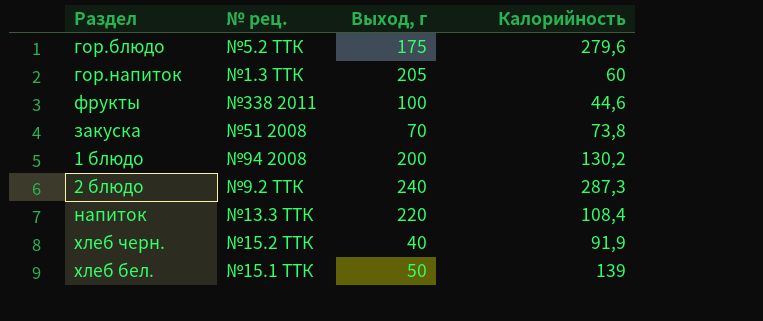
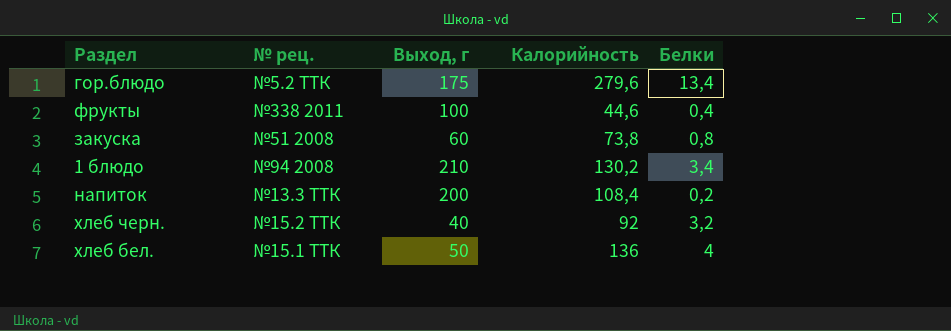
column Белки | position: none -> 5
row гор.напиток: №1.3 ТТК | 205 | 60 -> none
row 2 блюдо: №9.2 ТТК | 240 | 287,3 -> none
закуска | Выход, г: 70 -> 60
1 блюдо | Выход, г: 200 -> 210
напиток | Выход, г: 220 -> 200
хлеб черн. | Калорийность: 91,9 -> 92
хлеб бел. | Калорийность: 139 -> 136

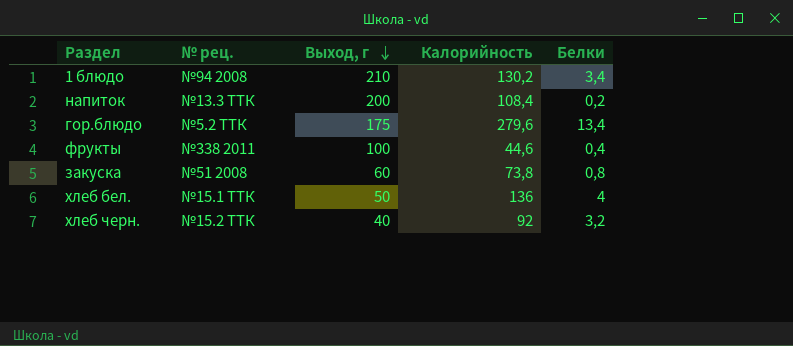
row order: none -> Выход, г descending

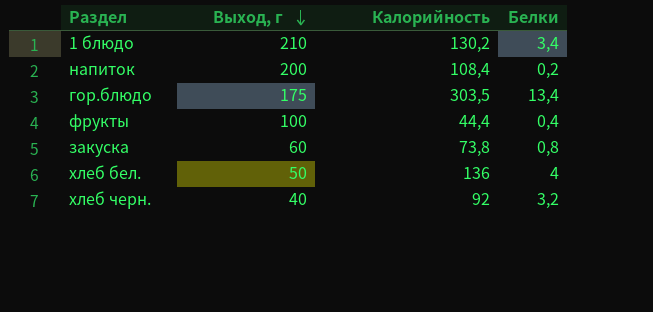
column № рец. | position: 2 -> none
гор.блюдо | Калорийность: 279,6 -> 303,5
фрукты | Калорийность: 44,6 -> 44,4

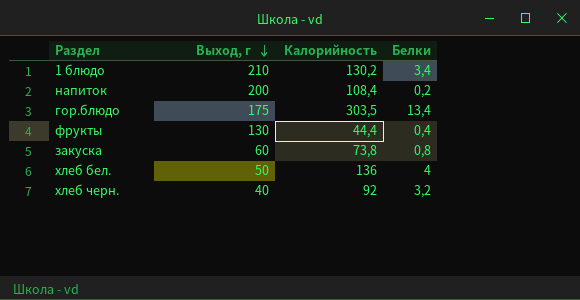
фрукты | Выход, г: 100 -> 130

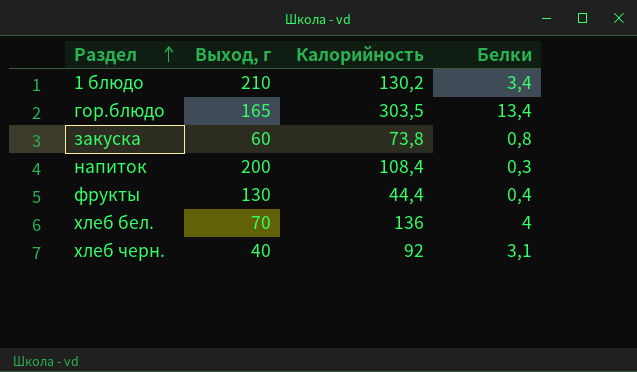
row order: Выход, г descending -> Раздел ascending
гор.блюдо | Выход, г: 175 -> 165
напиток | Белки: 0,2 -> 0,3
хлеб бел. | Выход, г: 50 -> 70
хлеб черн. | Белки: 3,2 -> 3,1

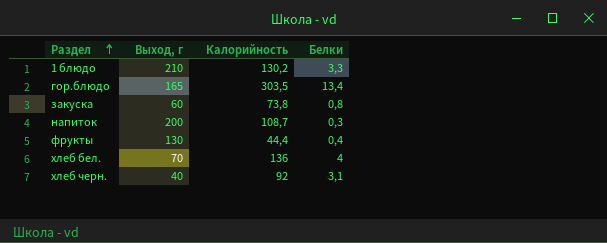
1 блюдо | Белки: 3,4 -> 3,3
напиток | Калорийность: 108,4 -> 108,7

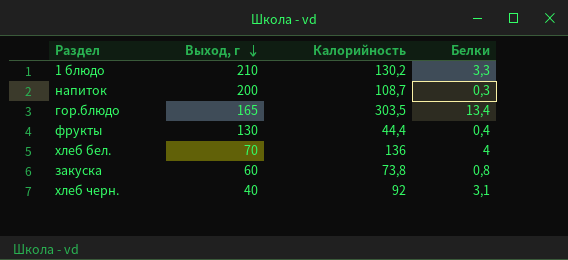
row order: Раздел ascending -> Выход, г descending

